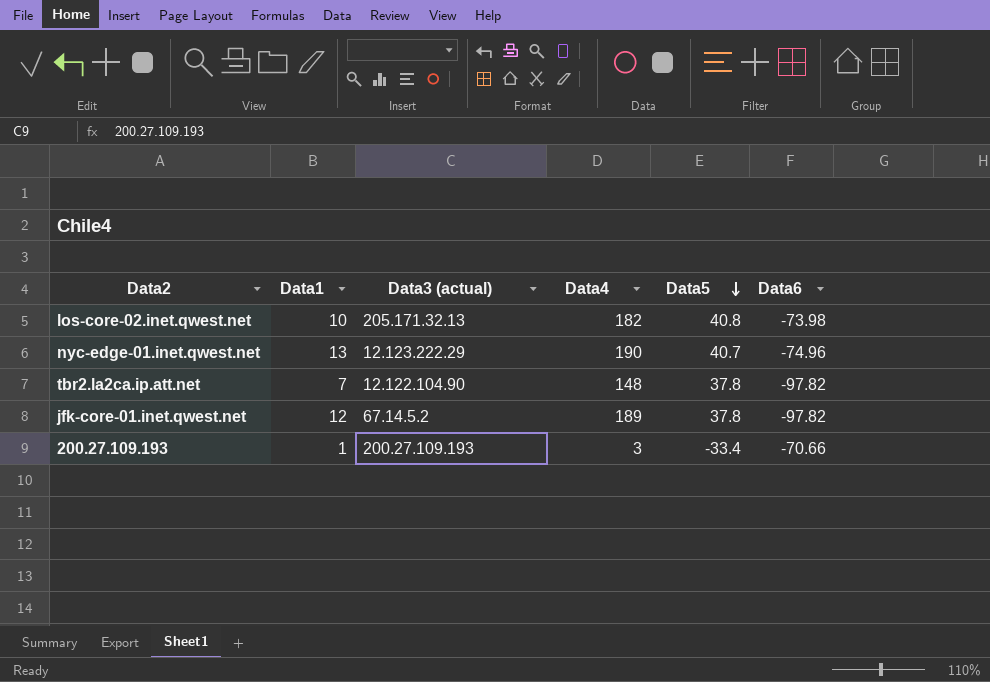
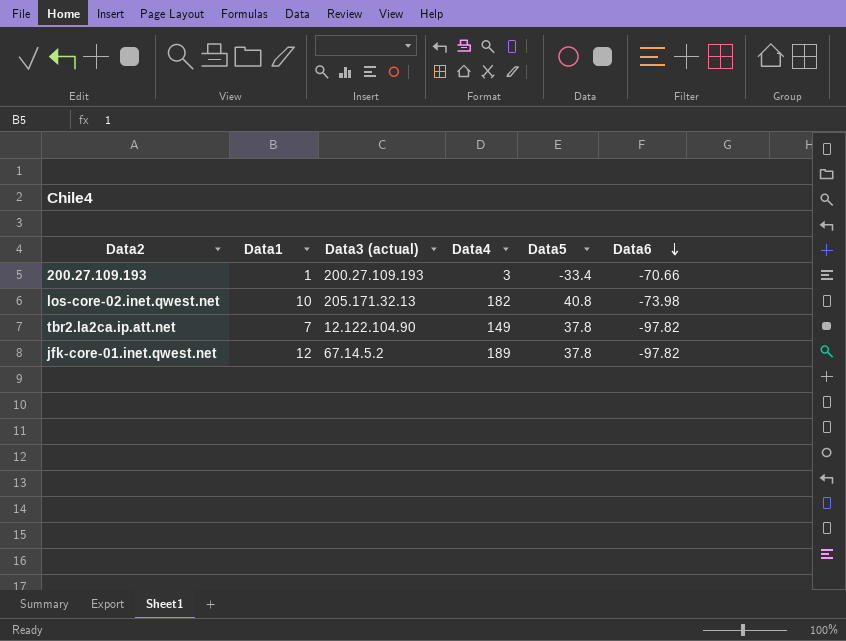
row order: Data5 descending -> Data6 descending
row nyc-edge-01.inet.qwest.net: 13 | 12.123.222.29 | 190 | 40.7 | -74.96 -> none
tbr2.la2ca.ip.att.net | Data4: 148 -> 149

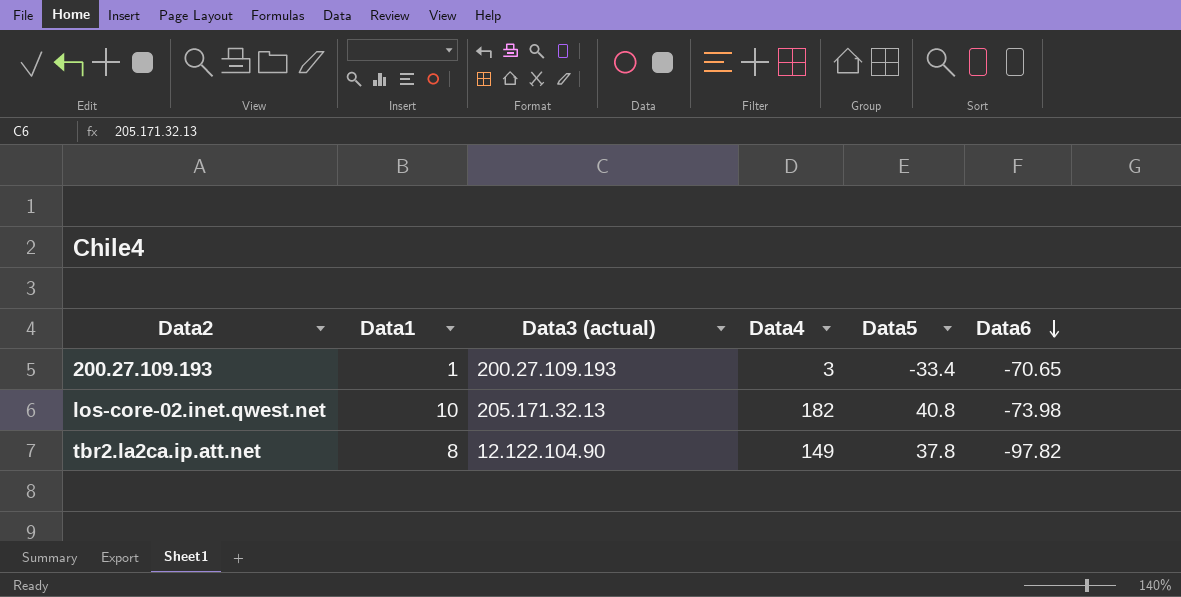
row jfk-core-01.inet.qwest.net: 12 | 67.14.5.2 | 189 | 37.8 | -97.82 -> none
200.27.109.193 | Data6: -70.66 -> -70.65
tbr2.la2ca.ip.att.net | Data1: 7 -> 8

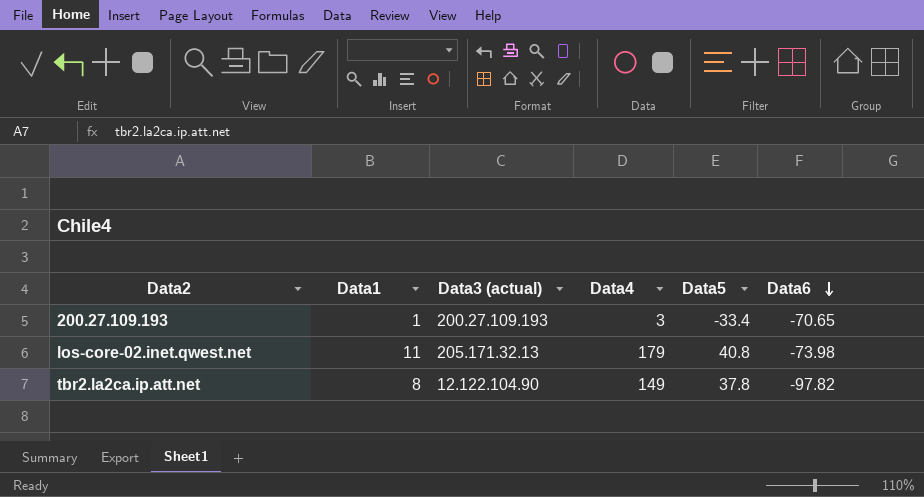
los-core-02.inet.qwest.net | Data1: 10 -> 11
los-core-02.inet.qwest.net | Data4: 182 -> 179

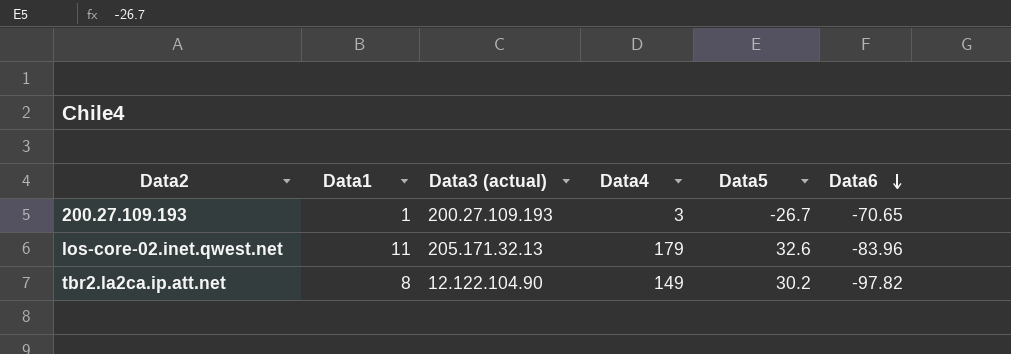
200.27.109.193 | Data5: -33.4 -> -26.7
los-core-02.inet.qwest.net | Data5: 40.8 -> 32.6
los-core-02.inet.qwest.net | Data6: -73.98 -> -83.96
tbr2.la2ca.ip.att.net | Data5: 37.8 -> 30.2

